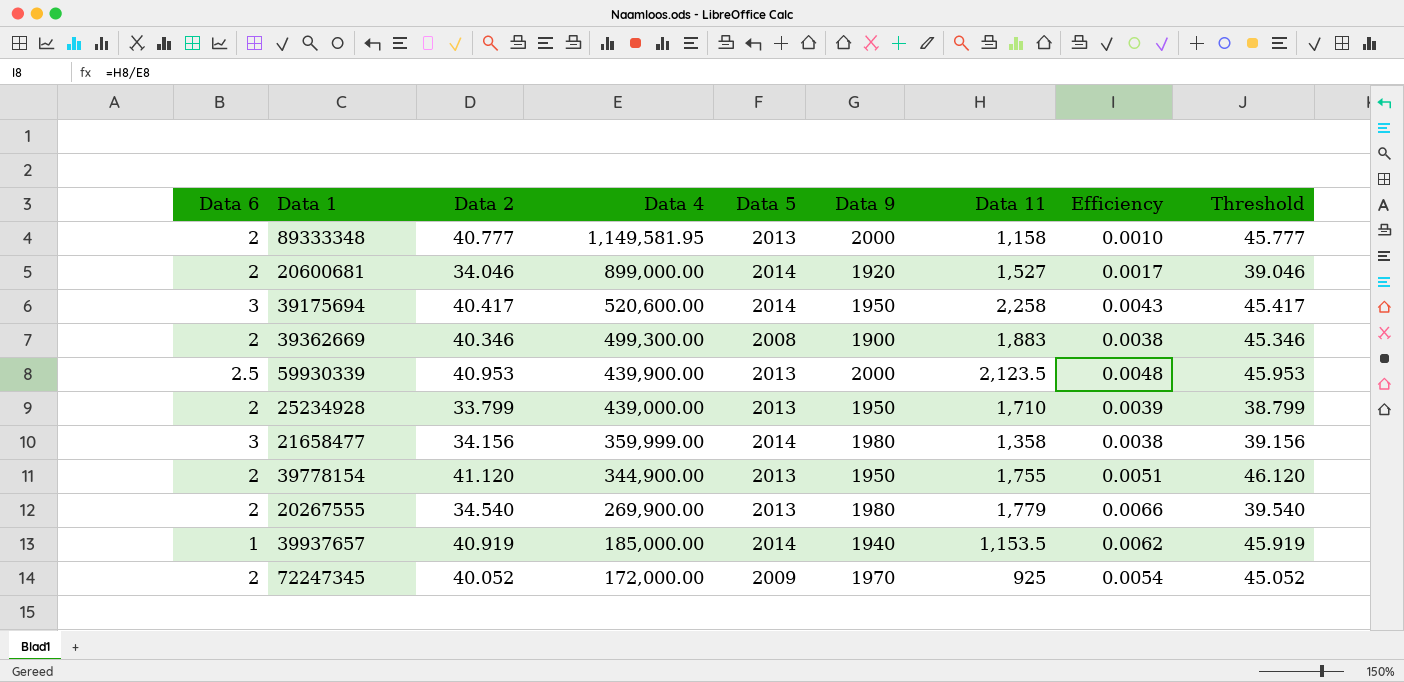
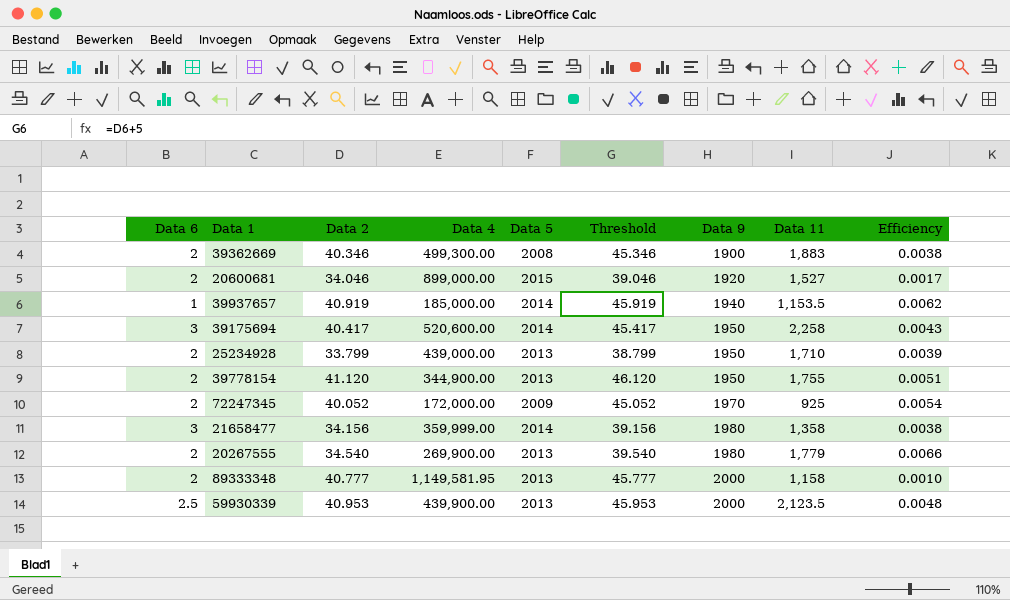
row order: Data 4 descending -> Data 9 ascending
column Threshold | position: 9 -> 6
20600681 | Data 5: 2014 -> 2015

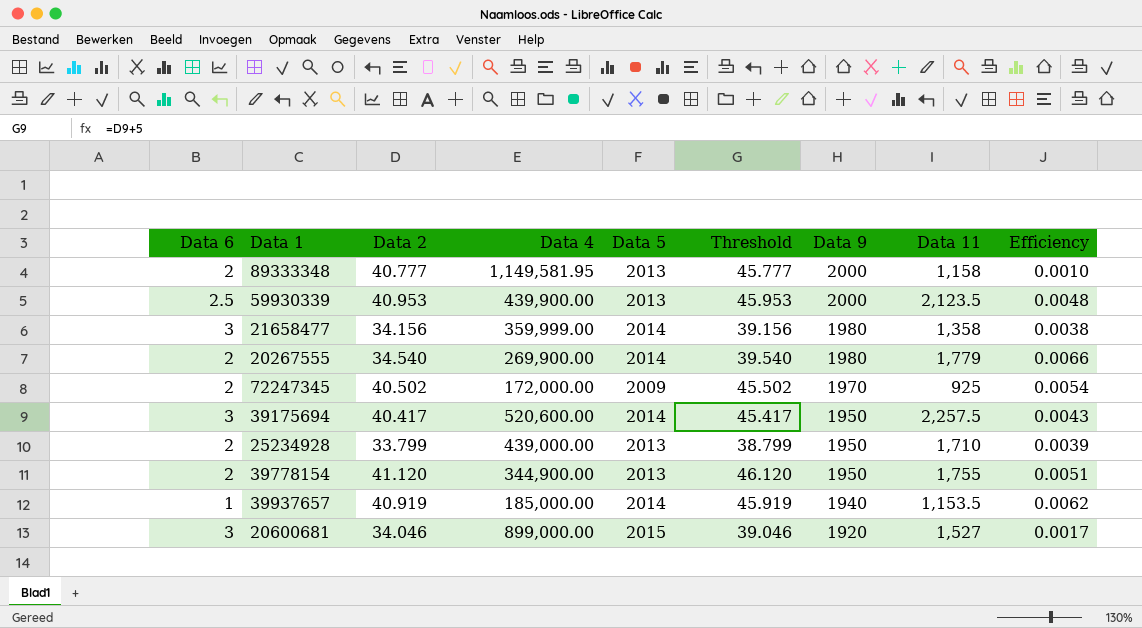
row order: Data 9 ascending -> Data 9 descending
row 39362669: 2 | 40.346 | 499,300.00 | 2008 | 45.346 | 1900 | 1,883 | 0.0038 -> none
20267555 | Data 5: 2013 -> 2014
72247345 | Data 2: 40.052 -> 40.502
72247345 | Threshold: 45.052 -> 45.502
39175694 | Data 11: 2,258 -> 2,257.5
20600681 | Data 6: 2 -> 3

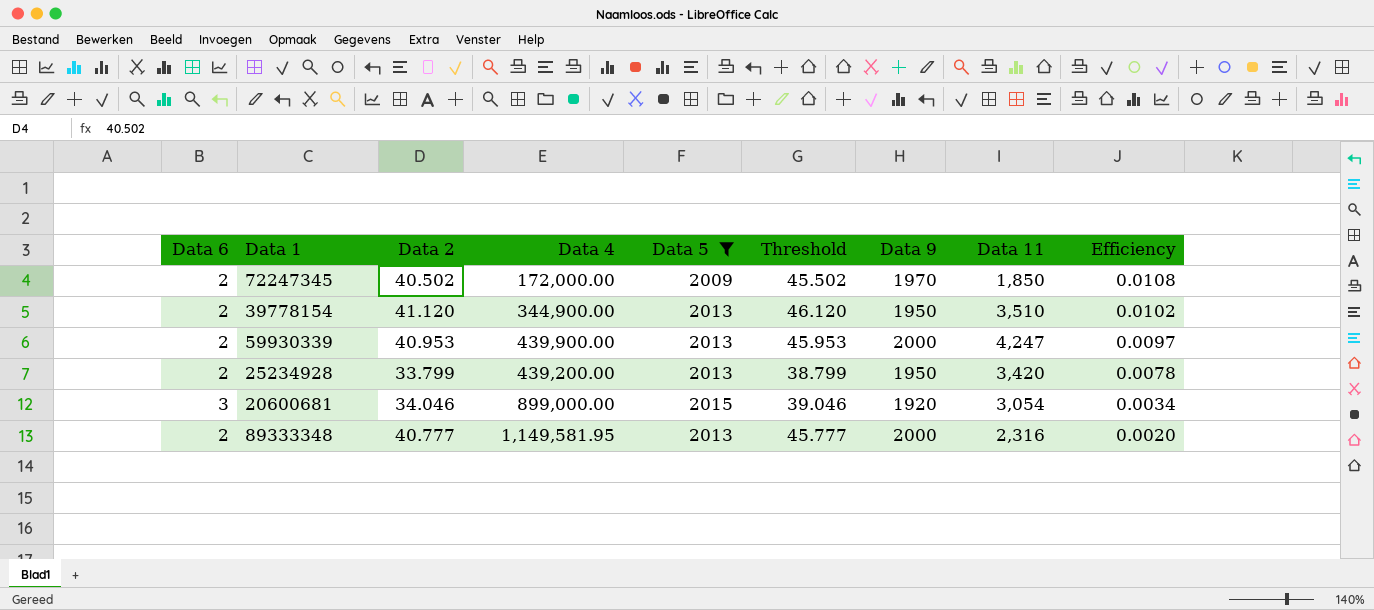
filter: none -> Data 5 != 2014
row order: Data 9 descending -> Efficiency descending
72247345 | Data 11: 925 -> 1,850
72247345 | Efficiency: 0.0054 -> 0.0108
39778154 | Data 11: 1,755 -> 3,510
39778154 | Efficiency: 0.0051 -> 0.0102
59930339 | Data 6: 2.5 -> 2
59930339 | Data 11: 2,123.5 -> 4,247
59930339 | Efficiency: 0.0048 -> 0.0097
25234928 | Data 4: 439,000.00 -> 439,200.00
25234928 | Data 11: 1,710 -> 3,420
25234928 | Efficiency: 0.0039 -> 0.0078
20600681 | Data 11: 1,527 -> 3,054
20600681 | Efficiency: 0.0017 -> 0.0034
89333348 | Data 11: 1,158 -> 2,316
89333348 | Efficiency: 0.0010 -> 0.0020

